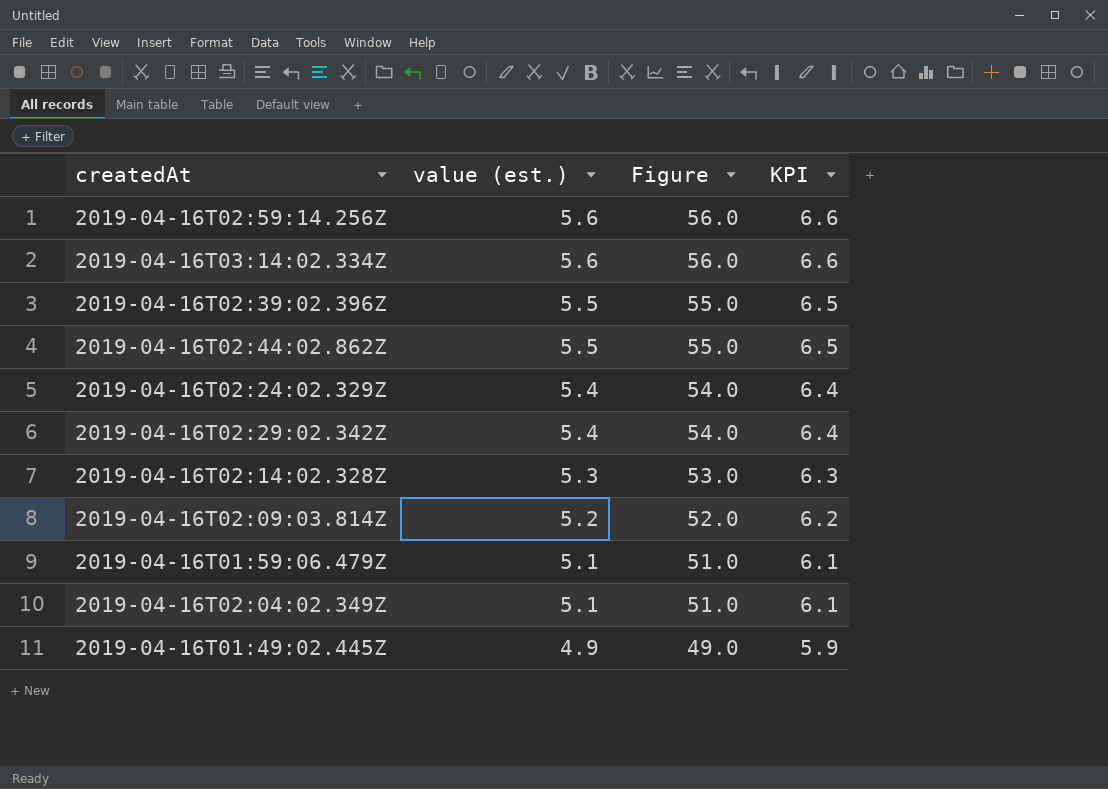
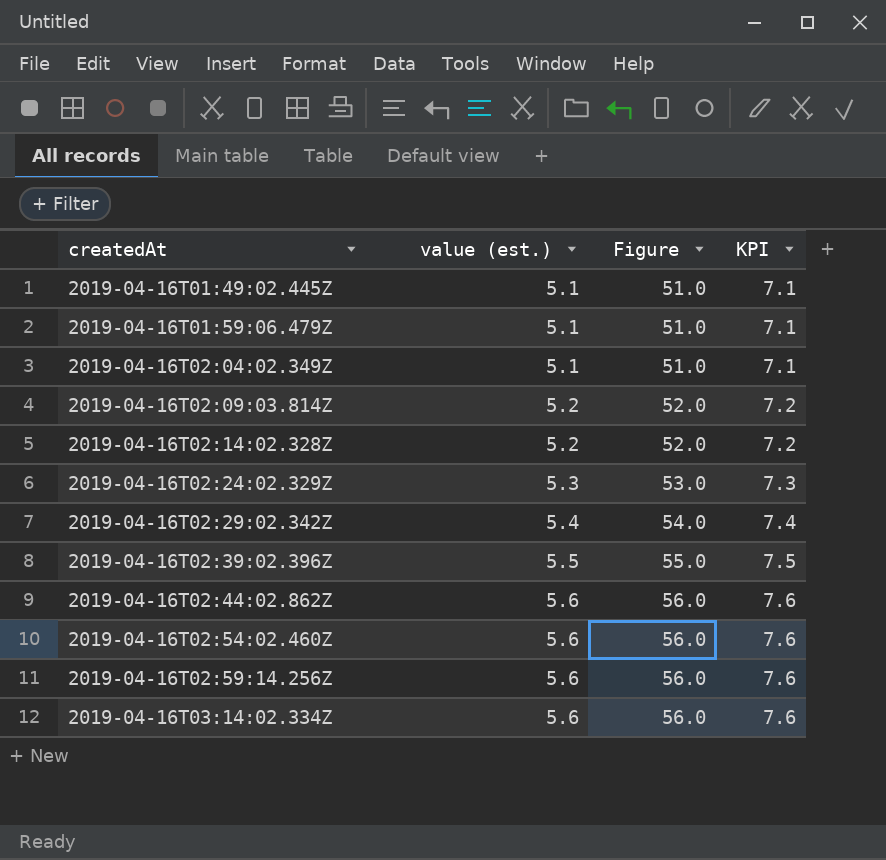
row order: value (est.) descending -> createdAt ascending
column KPI | formula: [value (est.)] + 1 -> [value (est.)] + 2
2019-04-16T01:49:02.445Z | value (est.): 4.9 -> 5.1
2019-04-16T01:49:02.445Z | Figure: 49.0 -> 51.0
2019-04-16T02:14:02.328Z | value (est.): 5.3 -> 5.2
2019-04-16T02:14:02.328Z | Figure: 53.0 -> 52.0
2019-04-16T02:24:02.329Z | value (est.): 5.4 -> 5.3
2019-04-16T02:24:02.329Z | Figure: 54.0 -> 53.0
2019-04-16T02:44:02.862Z | value (est.): 5.5 -> 5.6
2019-04-16T02:44:02.862Z | Figure: 55.0 -> 56.0
row 2019-04-16T02:54:02.460Z: none -> 5.6 | 56.0 | 7.6

